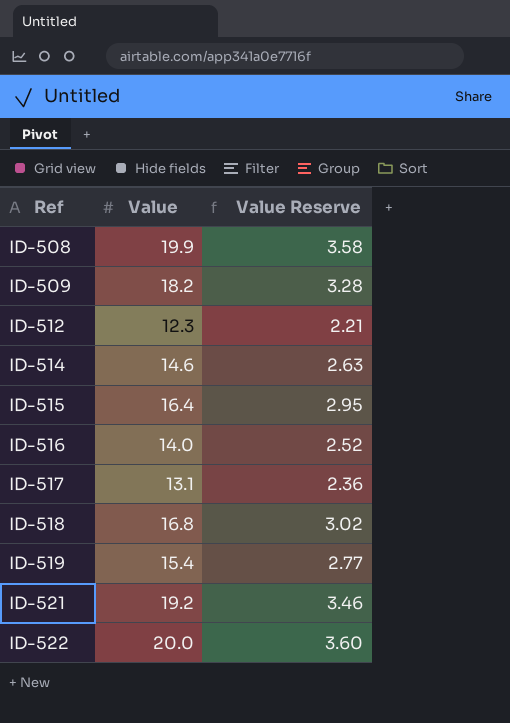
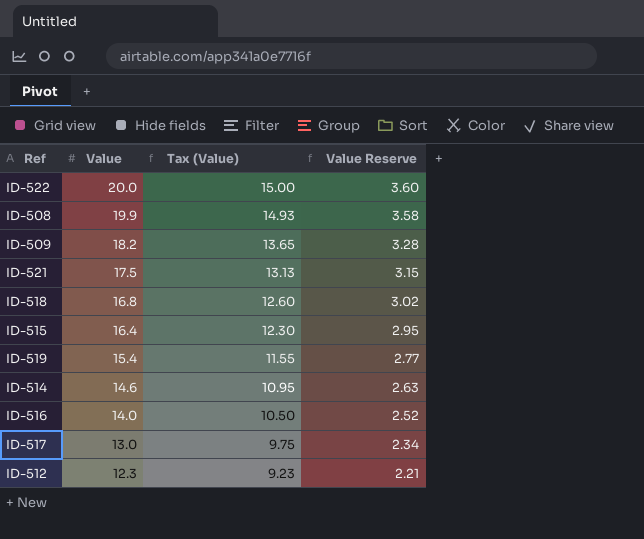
row order: Ref ascending -> Value descending
column Tax (Value) | formula: none -> [Value] * 0.75
ID-521 | Value: 19.2 -> 17.5
ID-521 | Value Reserve: 3.46 -> 3.15
ID-517 | Value: 13.1 -> 13.0
ID-517 | Value Reserve: 2.36 -> 2.34

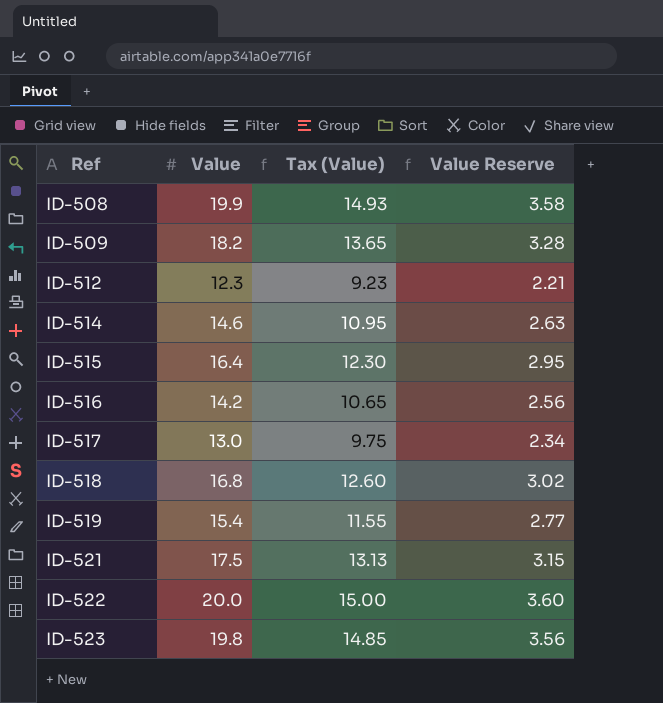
row order: Value descending -> Ref ascending
ID-516 | Value: 14.0 -> 14.2
ID-516 | Tax (Value): 10.50 -> 10.65
ID-516 | Value Reserve: 2.52 -> 2.56
row ID-523: none -> 19.8 | 14.85 | 3.56

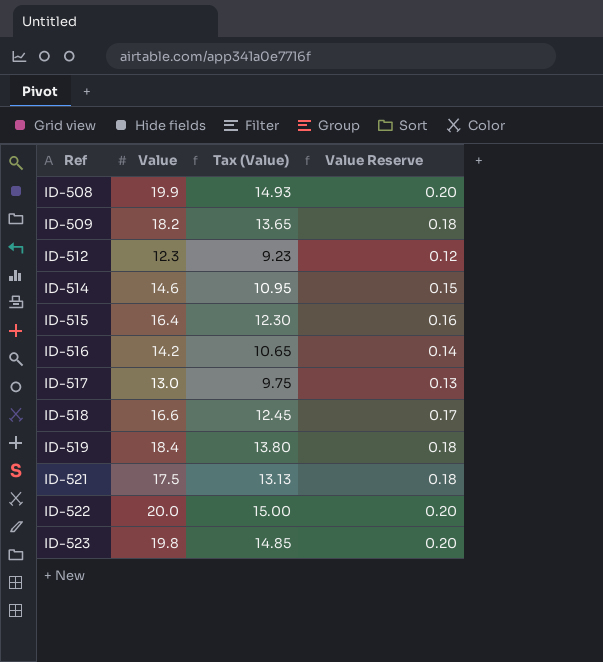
column Value Reserve | formula: [Value] * 0.18 -> [Value] * 0.01
ID-518 | Value: 16.8 -> 16.6
ID-518 | Tax (Value): 12.60 -> 12.45
ID-519 | Value: 15.4 -> 18.4
ID-519 | Tax (Value): 11.55 -> 13.80

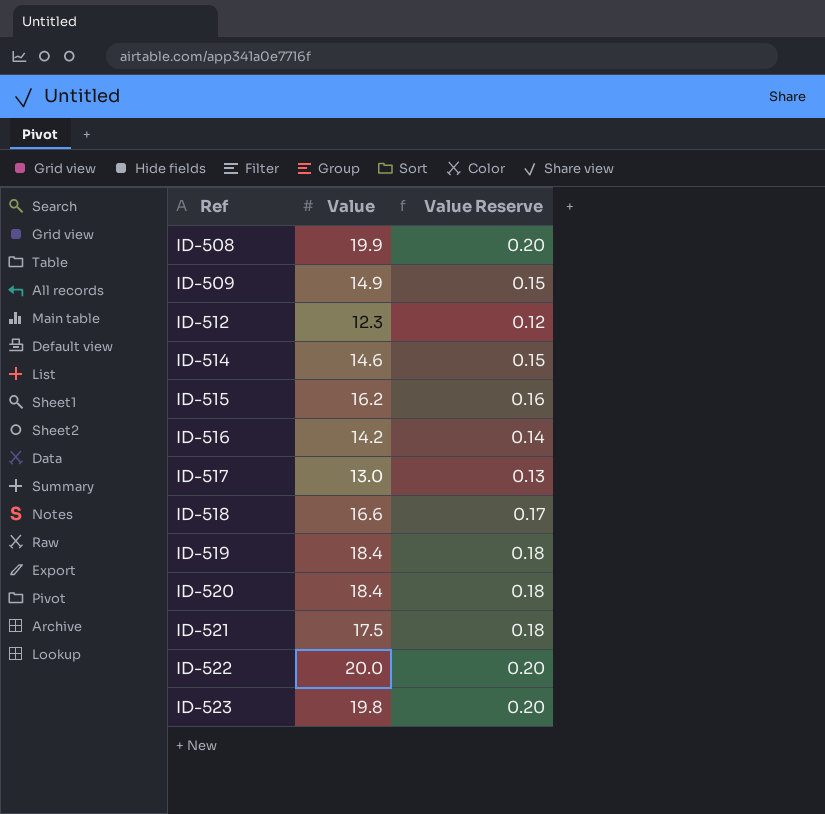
column Tax (Value) | formula: [Value] * 0.75 -> none
ID-509 | Value: 18.2 -> 14.9
ID-509 | Value Reserve: 0.18 -> 0.15
ID-515 | Value: 16.4 -> 16.2
row ID-520: none -> 18.4 | 0.18

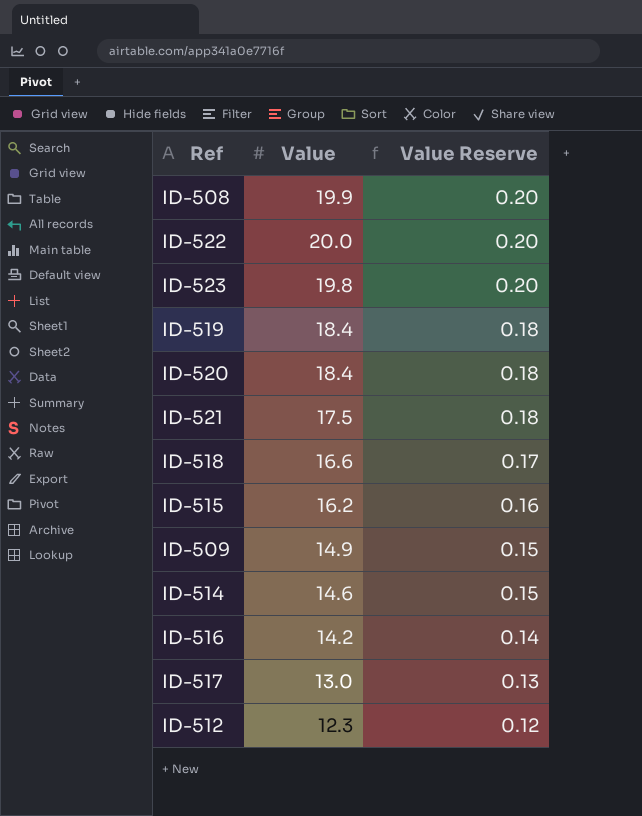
row order: Ref ascending -> Value Reserve descending

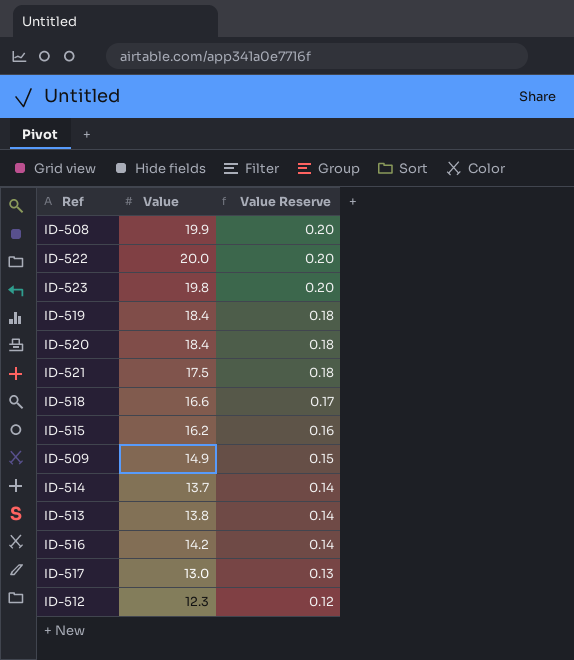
ID-514 | Value: 14.6 -> 13.7
ID-514 | Value Reserve: 0.15 -> 0.14
row ID-513: none -> 13.8 | 0.14

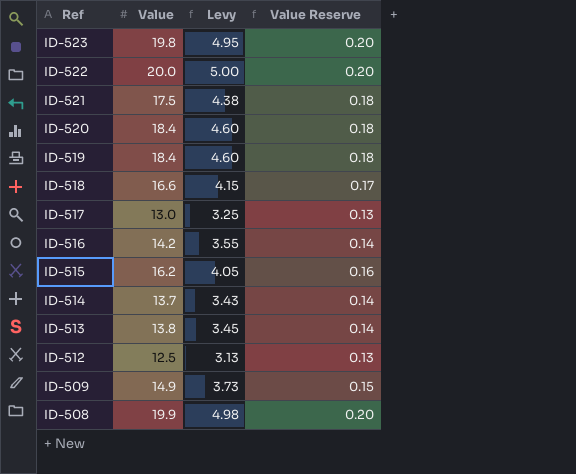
row order: Value Reserve descending -> Ref descending
column Levy | formula: none -> [Value] * 0.25
ID-512 | Value: 12.3 -> 12.5
ID-512 | Value Reserve: 0.12 -> 0.13

